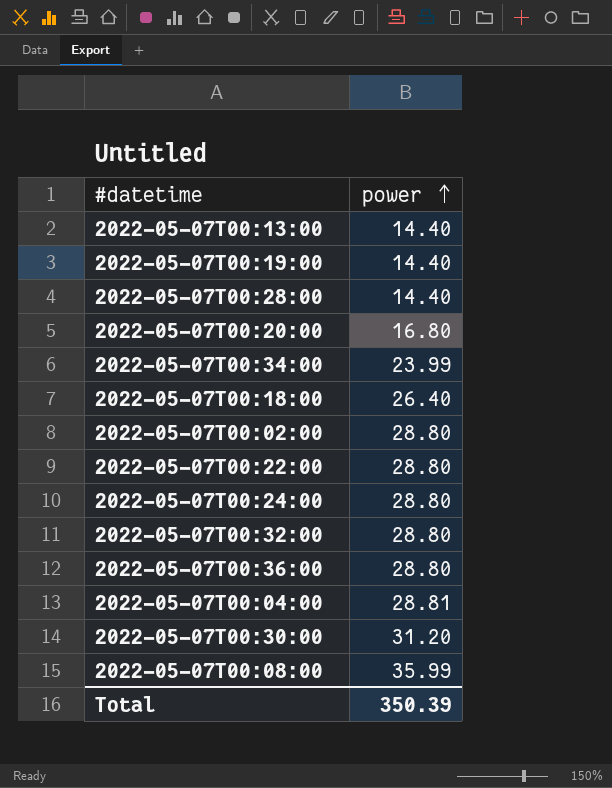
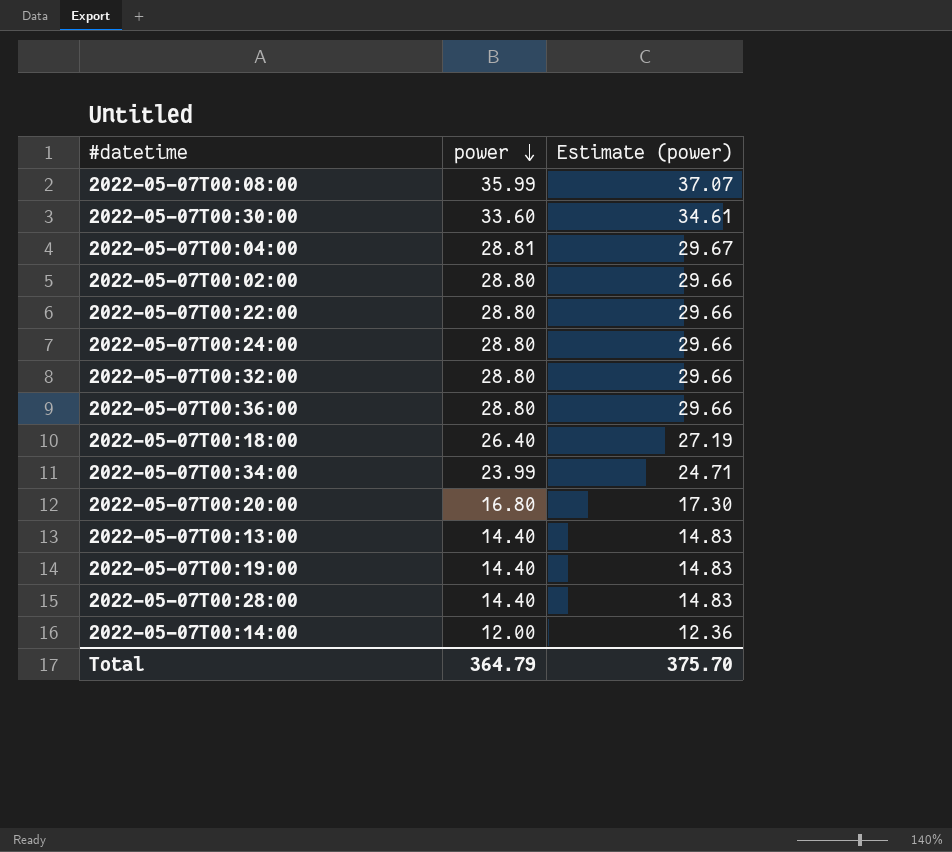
row order: power ascending -> power descending
column Estimate (power) | formula: none -> [power] * 1.03
2022-05-07T00:30:00 | power: 31.20 -> 33.60
row 2022-05-07T00:14:00: none -> 12.00 | 12.36
Total | power: 350.39 -> 364.79

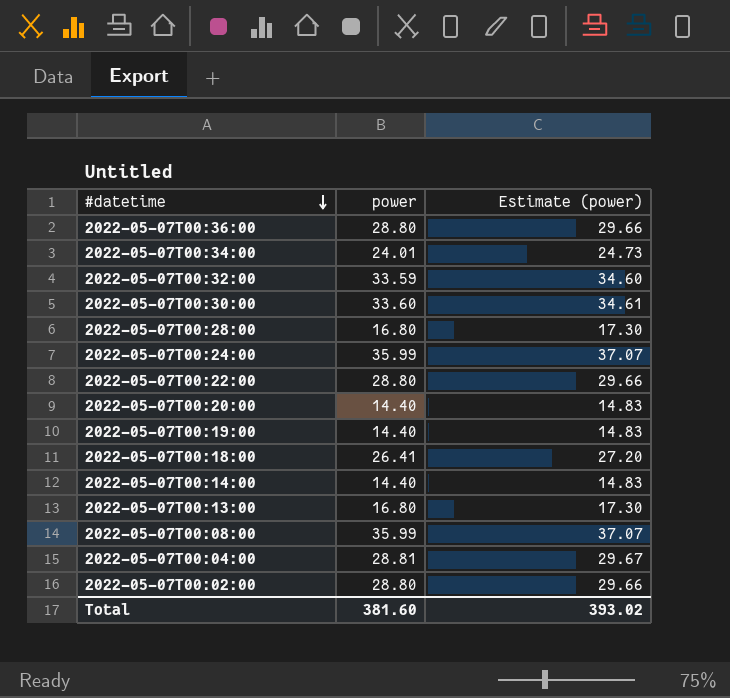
row order: power descending -> #datetime descending
2022-05-07T00:34:00 | power: 23.99 -> 24.01
2022-05-07T00:34:00 | Estimate (power): 24.71 -> 24.73
2022-05-07T00:32:00 | power: 28.80 -> 33.59
2022-05-07T00:32:00 | Estimate (power): 29.66 -> 34.60
2022-05-07T00:28:00 | power: 14.40 -> 16.80
2022-05-07T00:28:00 | Estimate (power): 14.83 -> 17.30
2022-05-07T00:24:00 | power: 28.80 -> 35.99
2022-05-07T00:24:00 | Estimate (power): 29.66 -> 37.07
2022-05-07T00:20:00 | power: 16.80 -> 14.40
2022-05-07T00:20:00 | Estimate (power): 17.30 -> 14.83
2022-05-07T00:18:00 | power: 26.40 -> 26.41
2022-05-07T00:18:00 | Estimate (power): 27.19 -> 27.20
2022-05-07T00:14:00 | power: 12.00 -> 14.40
2022-05-07T00:14:00 | Estimate (power): 12.36 -> 14.83
2022-05-07T00:13:00 | power: 14.40 -> 16.80
2022-05-07T00:13:00 | Estimate (power): 14.83 -> 17.30
Total | power: 364.79 -> 381.60
Total | Estimate (power): 375.70 -> 393.02

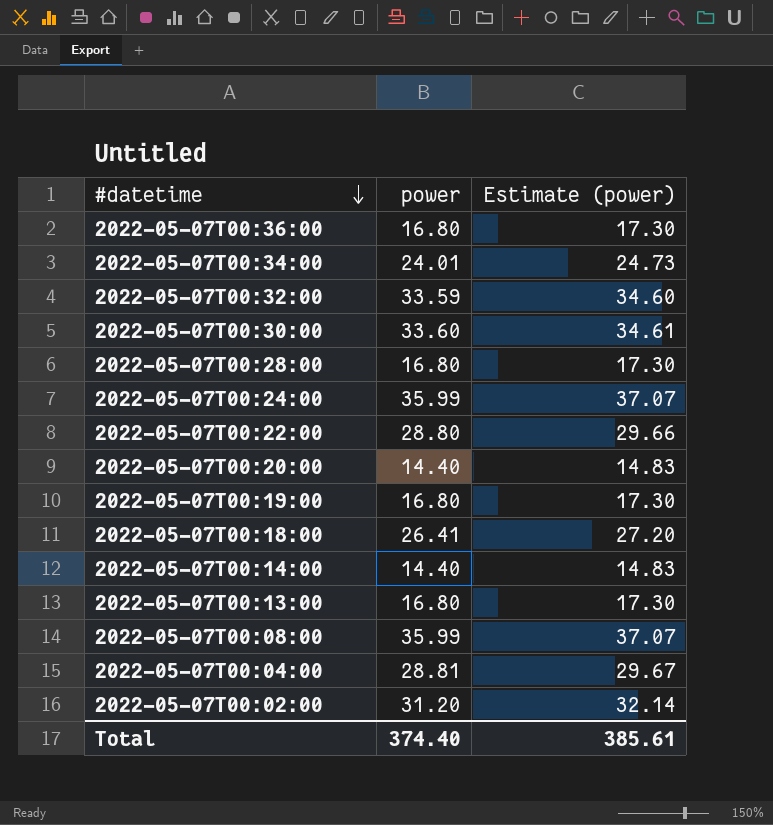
2022-05-07T00:36:00 | power: 28.80 -> 16.80
2022-05-07T00:36:00 | Estimate (power): 29.66 -> 17.30
2022-05-07T00:19:00 | power: 14.40 -> 16.80
2022-05-07T00:19:00 | Estimate (power): 14.83 -> 17.30
2022-05-07T00:02:00 | power: 28.80 -> 31.20
2022-05-07T00:02:00 | Estimate (power): 29.66 -> 32.14
Total | power: 381.60 -> 374.40
Total | Estimate (power): 393.02 -> 385.61

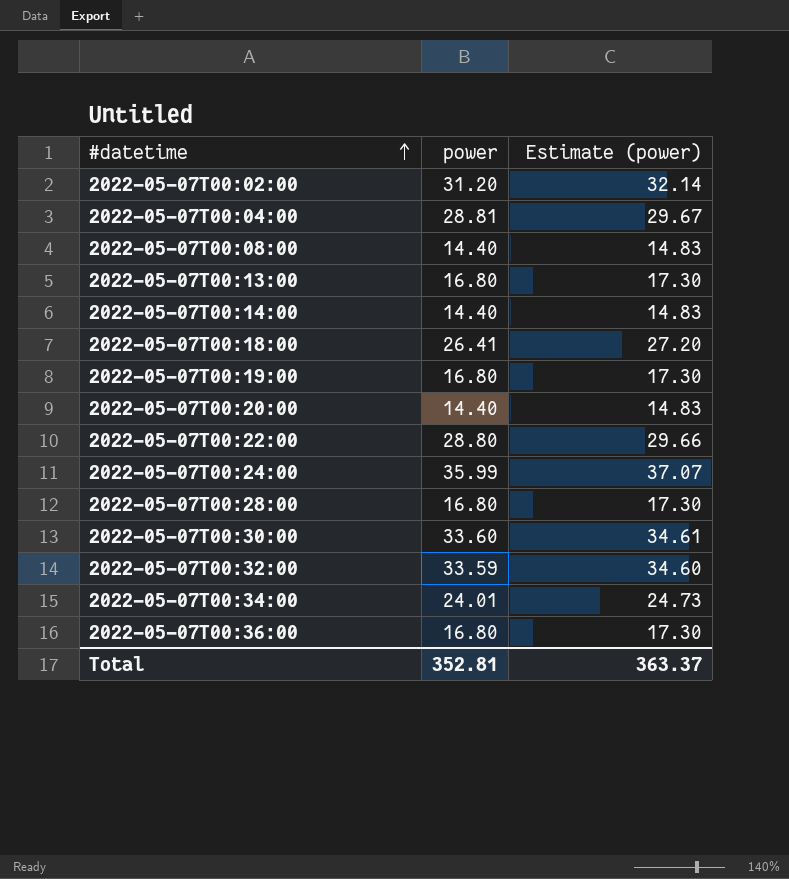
row order: #datetime descending -> #datetime ascending
2022-05-07T00:08:00 | power: 35.99 -> 14.40
2022-05-07T00:08:00 | Estimate (power): 37.07 -> 14.83
Total | power: 374.40 -> 352.81
Total | Estimate (power): 385.61 -> 363.37

